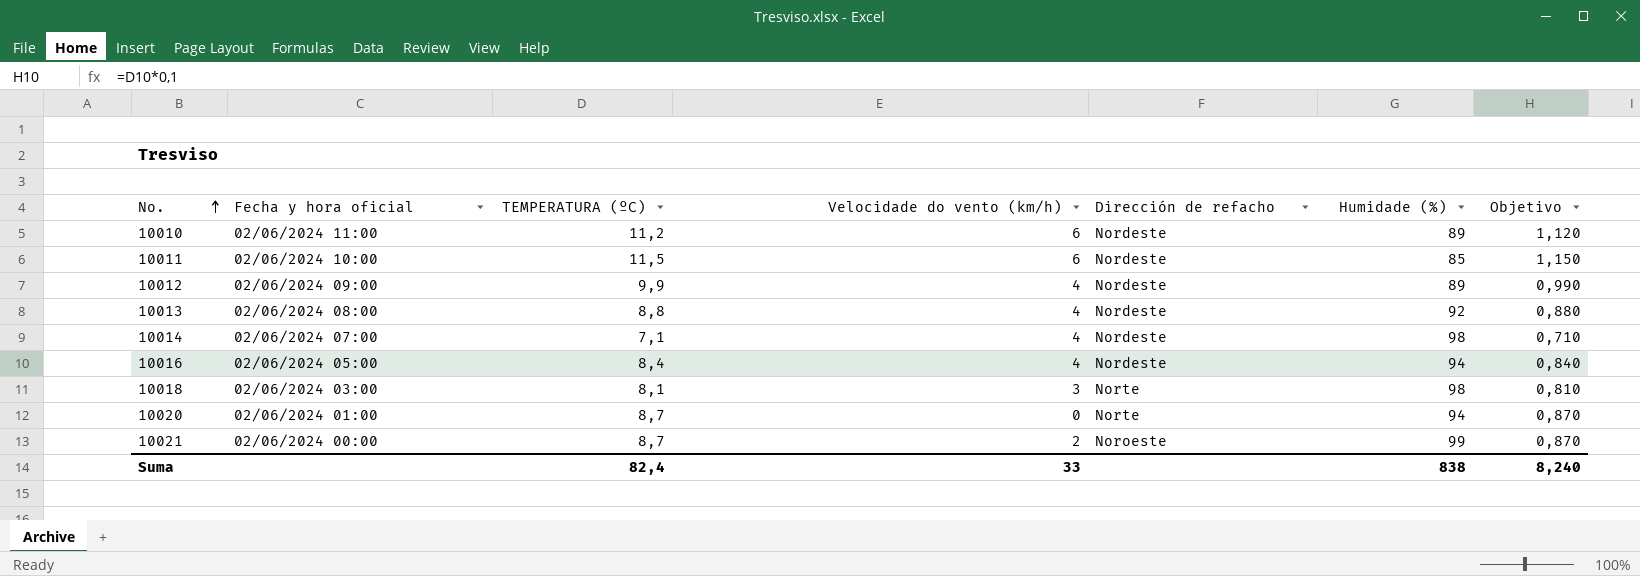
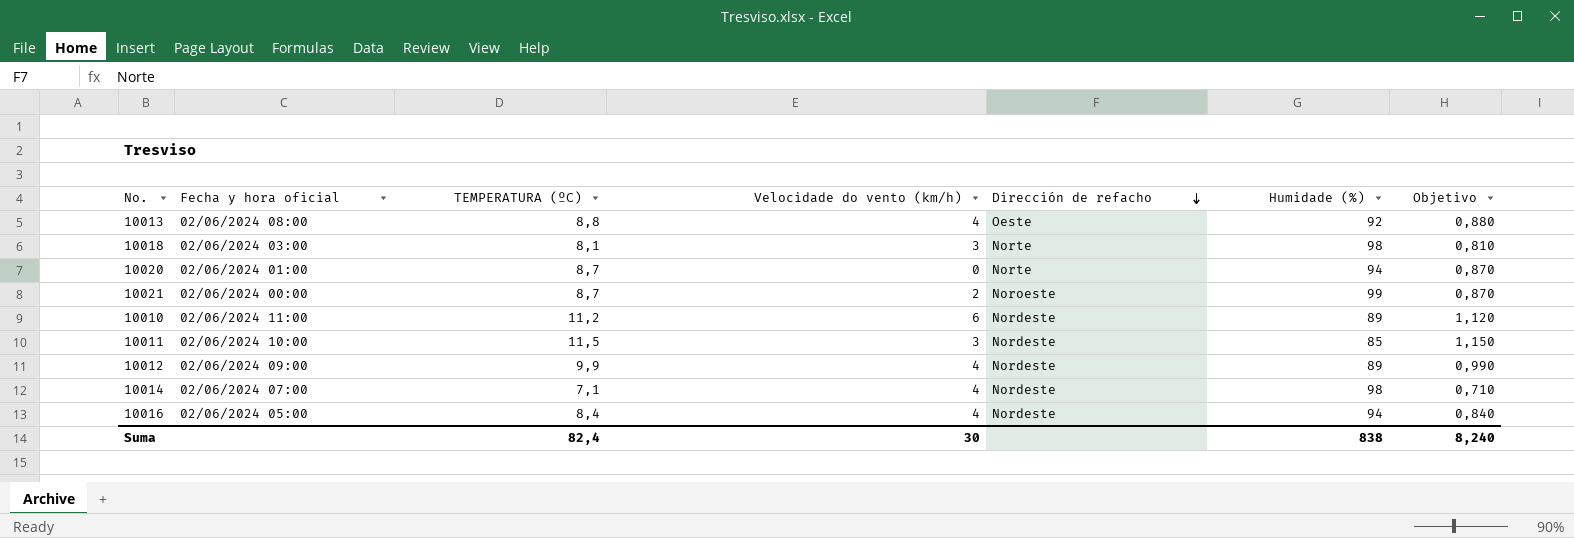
row order: No. ascending -> Dirección de refacho descending
10013 | Dirección de refacho: Nordeste -> Oeste
10011 | Velocidade do vento (km/h): 6 -> 3
Suma | Velocidade do vento (km/h): 33 -> 30

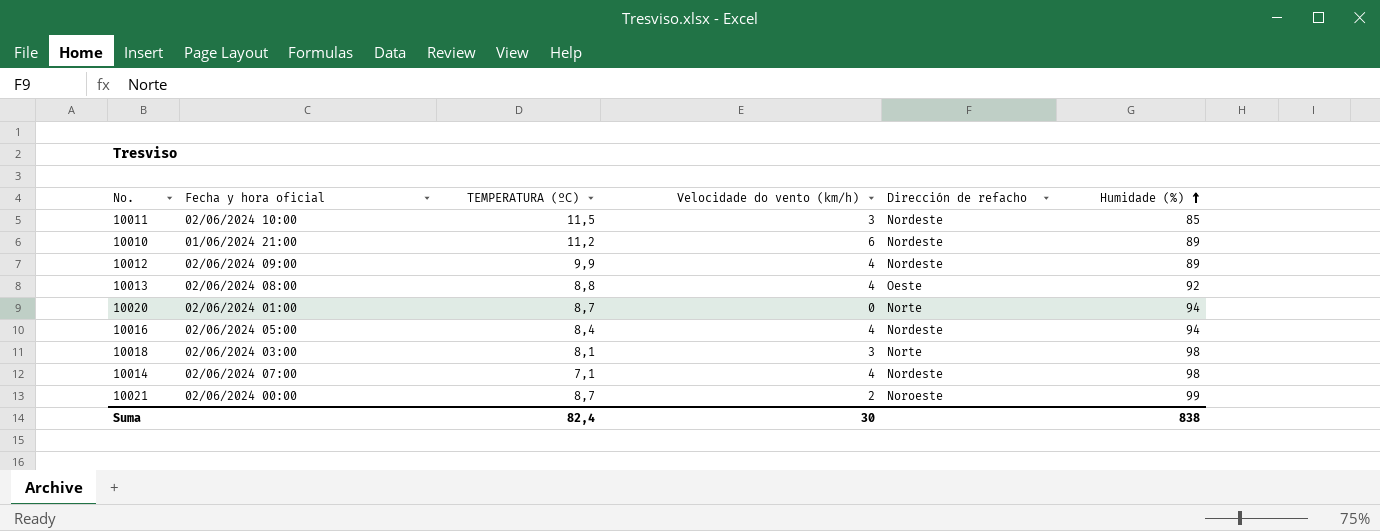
row order: Dirección de refacho descending -> Humidade (%) ascending
column Objetivo | formula: [TEMPERATURA (ºC)] * 0,1 -> none
10010 | Fecha y hora oficial: 02/06/2024 11:00 -> 01/06/2024 21:00

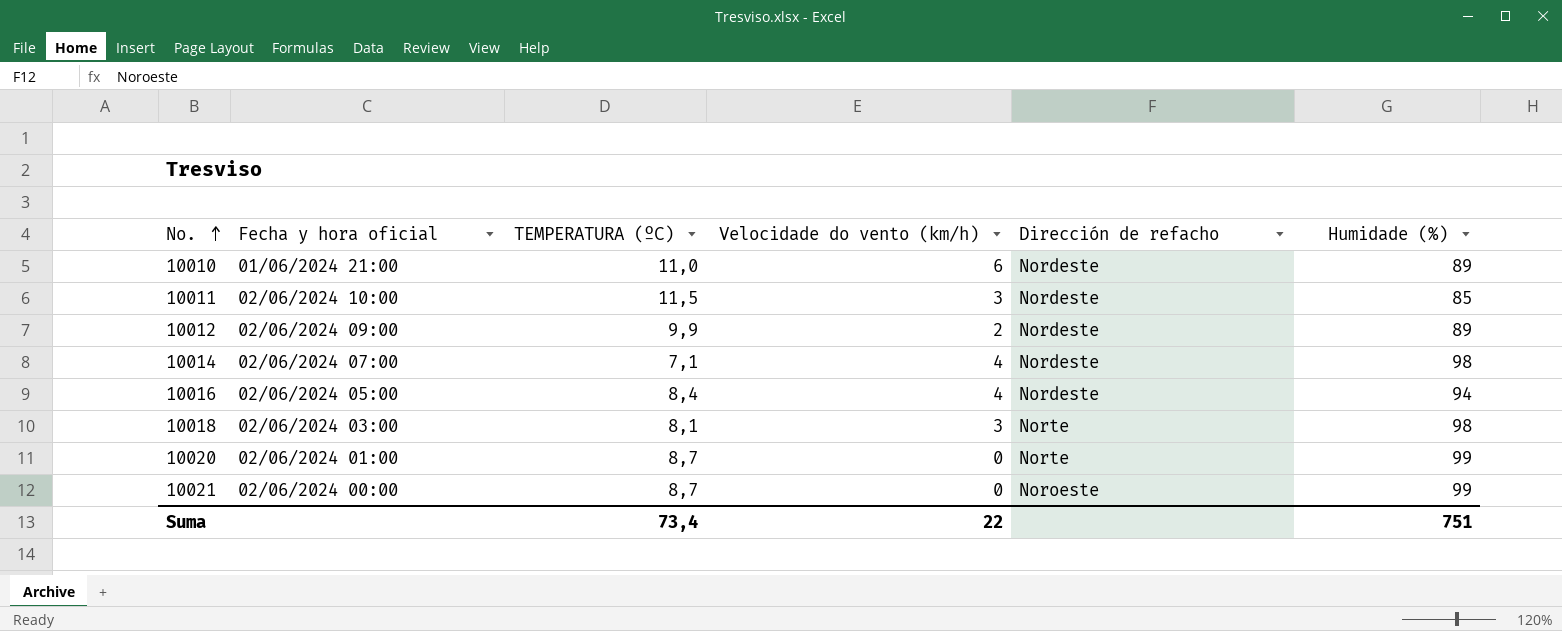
row order: Humidade (%) ascending -> No. ascending
row 10013: 02/06/2024 08:00 | 8,8 | 4 | Oeste | 92 -> none
10010 | TEMPERATURA (ºC): 11,2 -> 11,0
10012 | Velocidade do vento (km/h): 4 -> 2
10020 | Humidade (%): 94 -> 99
10021 | Velocidade do vento (km/h): 2 -> 0
Suma | TEMPERATURA (ºC): 82,4 -> 73,4
Suma | Velocidade do vento (km/h): 30 -> 22
Suma | Humidade (%): 838 -> 751

